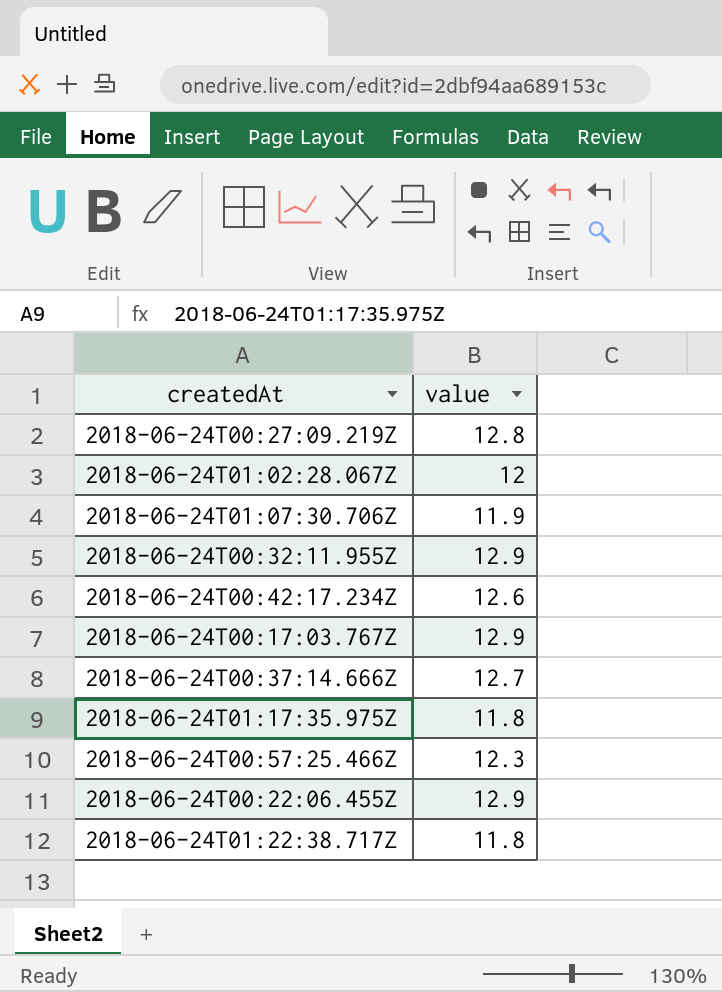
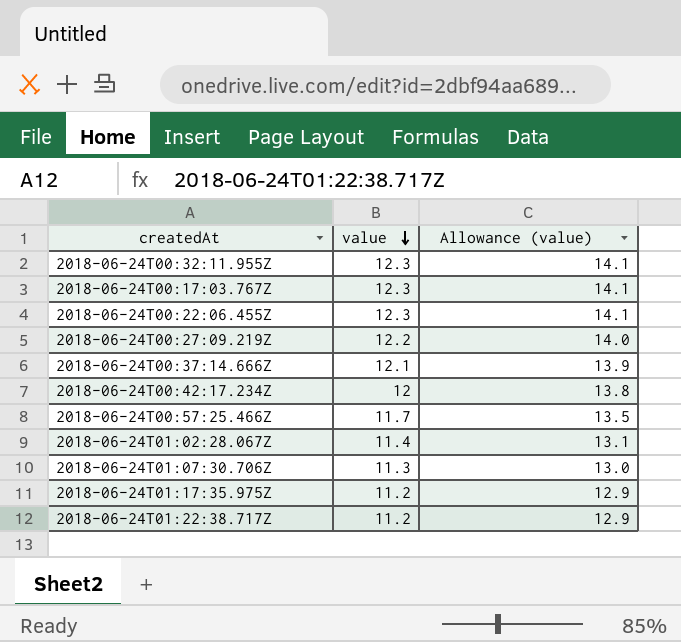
row order: none -> value descending
column Allowance (value) | formula: none -> [value] * 1.15
2018-06-24T00:32:11.955Z | value: 12.9 -> 12.3
2018-06-24T00:17:03.767Z | value: 12.9 -> 12.3
2018-06-24T00:22:06.455Z | value: 12.9 -> 12.3
2018-06-24T00:27:09.219Z | value: 12.8 -> 12.2
2018-06-24T00:37:14.666Z | value: 12.7 -> 12.1
2018-06-24T00:42:17.234Z | value: 12.6 -> 12
2018-06-24T00:57:25.466Z | value: 12.3 -> 11.7
2018-06-24T01:02:28.067Z | value: 12 -> 11.4
2018-06-24T01:07:30.706Z | value: 11.9 -> 11.3
2018-06-24T01:17:35.975Z | value: 11.8 -> 11.2
2018-06-24T01:22:38.717Z | value: 11.8 -> 11.2

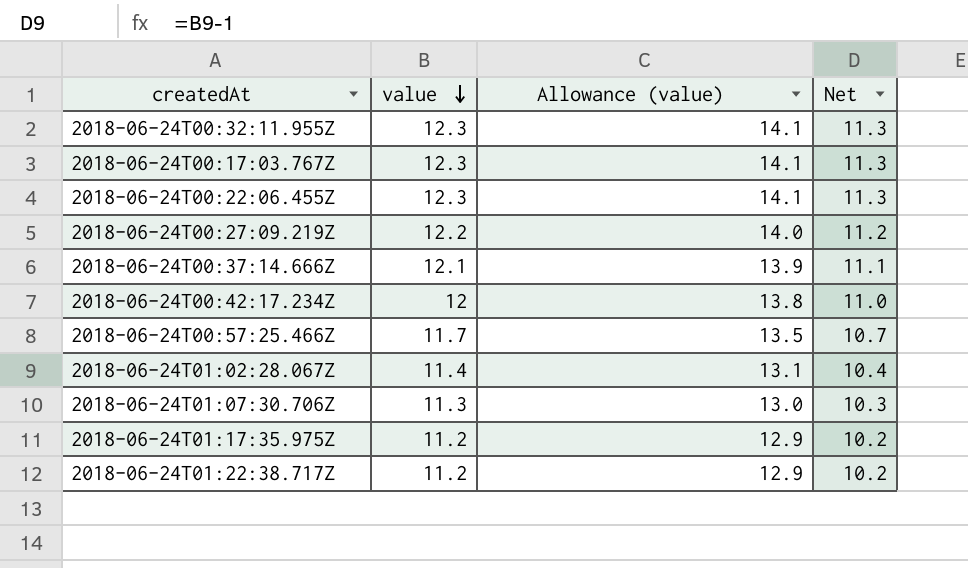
column Net | formula: none -> [value] - 1

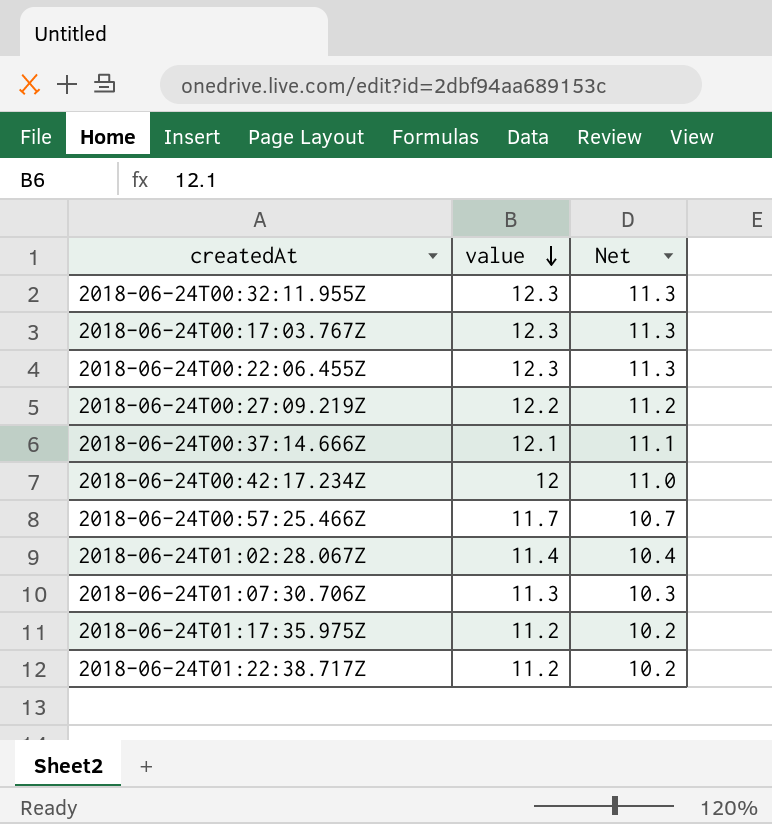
column Allowance (value) | formula: [value] * 1.15 -> none

